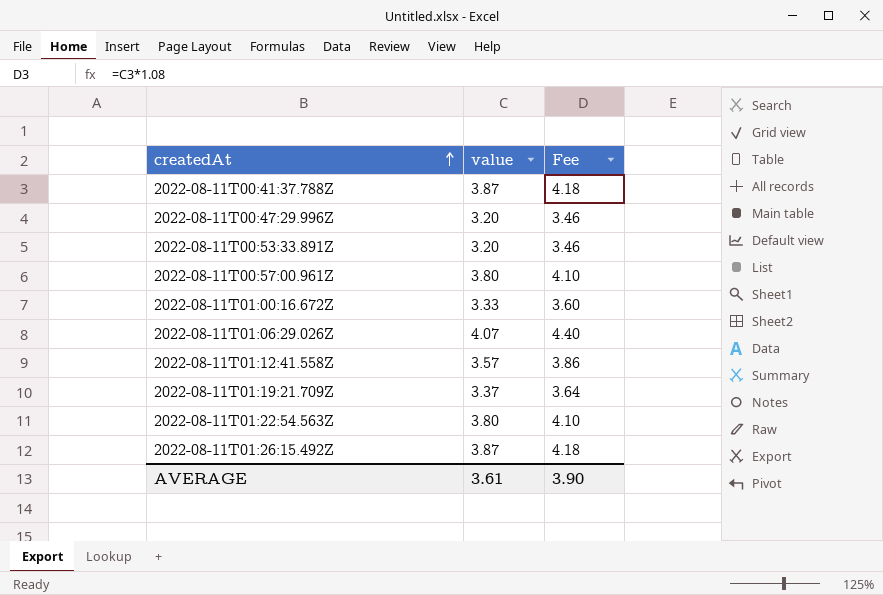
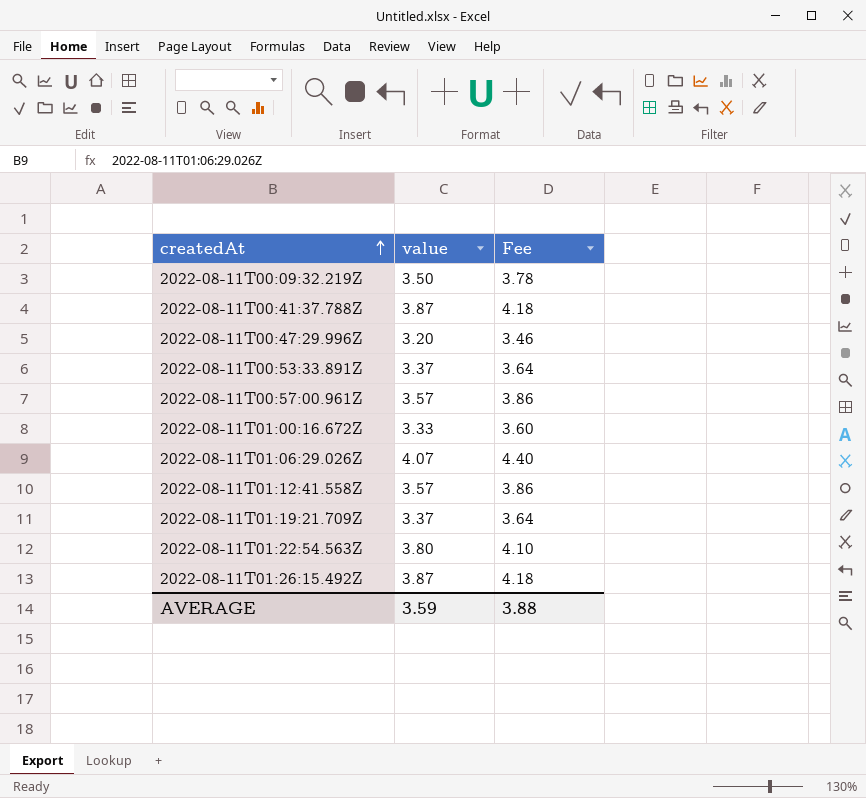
row 2022-08-11T00:09:32.219Z: none -> 3.50 | 3.78
2022-08-11T00:53:33.891Z | value: 3.20 -> 3.37
2022-08-11T00:53:33.891Z | Fee: 3.46 -> 3.64
2022-08-11T00:57:00.961Z | value: 3.80 -> 3.57
2022-08-11T00:57:00.961Z | Fee: 4.10 -> 3.86
AVERAGE | value: 3.61 -> 3.59
AVERAGE | Fee: 3.90 -> 3.88

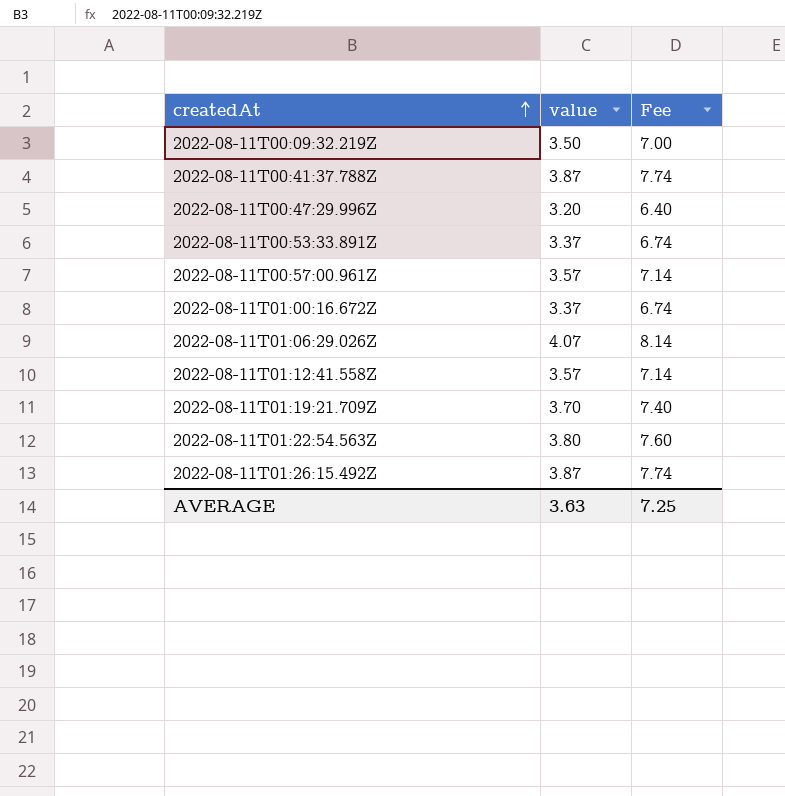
column Fee | formula: [value] * 1.08 -> [value] * 2
2022-08-11T01:00:16.672Z | value: 3.33 -> 3.37
2022-08-11T01:19:21.709Z | value: 3.37 -> 3.70
AVERAGE | value: 3.59 -> 3.63
AVERAGE | Fee: 3.88 -> 7.25

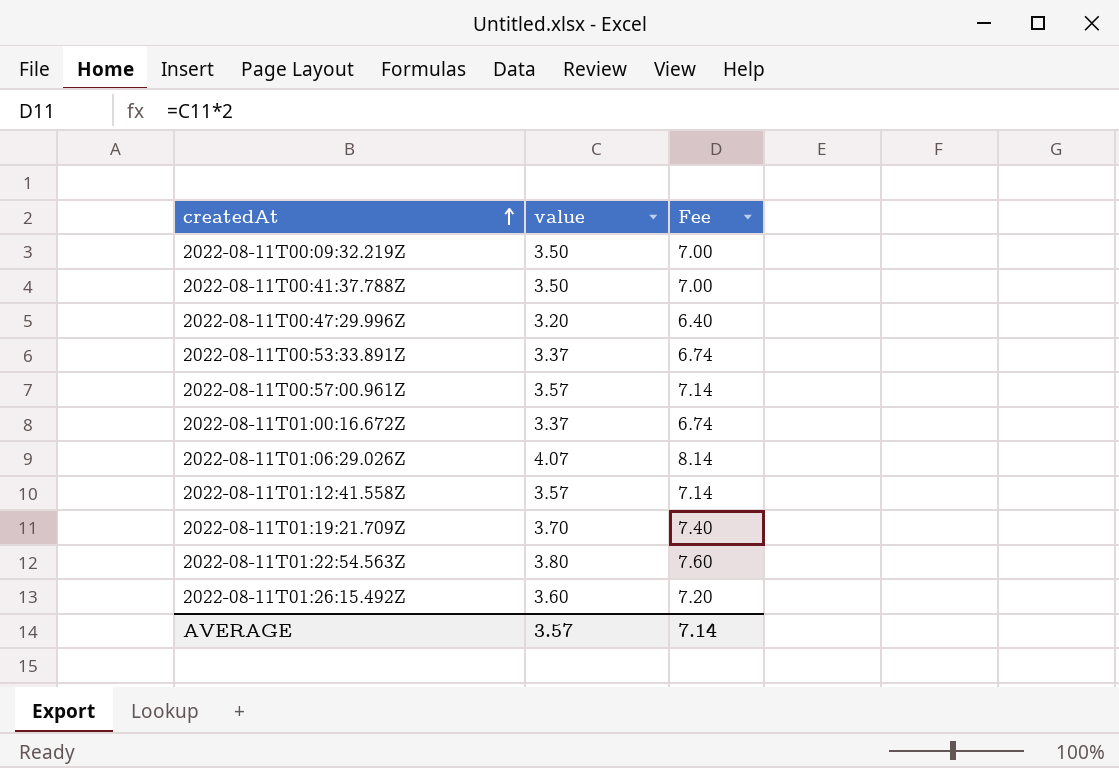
2022-08-11T00:41:37.788Z | value: 3.87 -> 3.50
2022-08-11T00:41:37.788Z | Fee: 7.74 -> 7.00
2022-08-11T01:26:15.492Z | value: 3.87 -> 3.60
2022-08-11T01:26:15.492Z | Fee: 7.74 -> 7.20
AVERAGE | value: 3.63 -> 3.57
AVERAGE | Fee: 7.25 -> 7.14

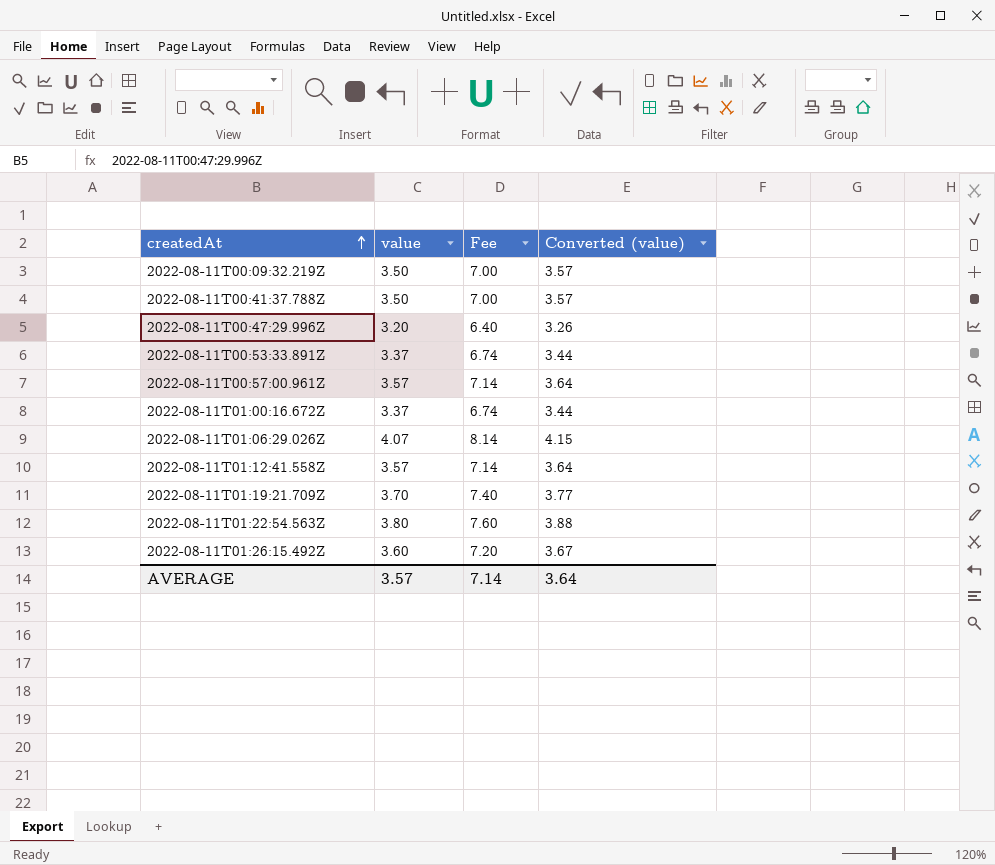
column Converted (value) | formula: none -> [value] * 1.02

